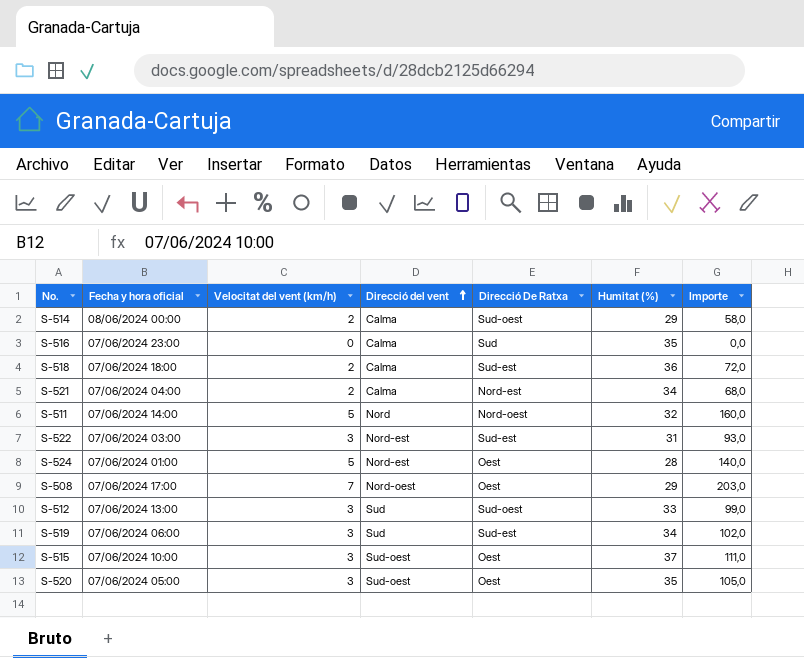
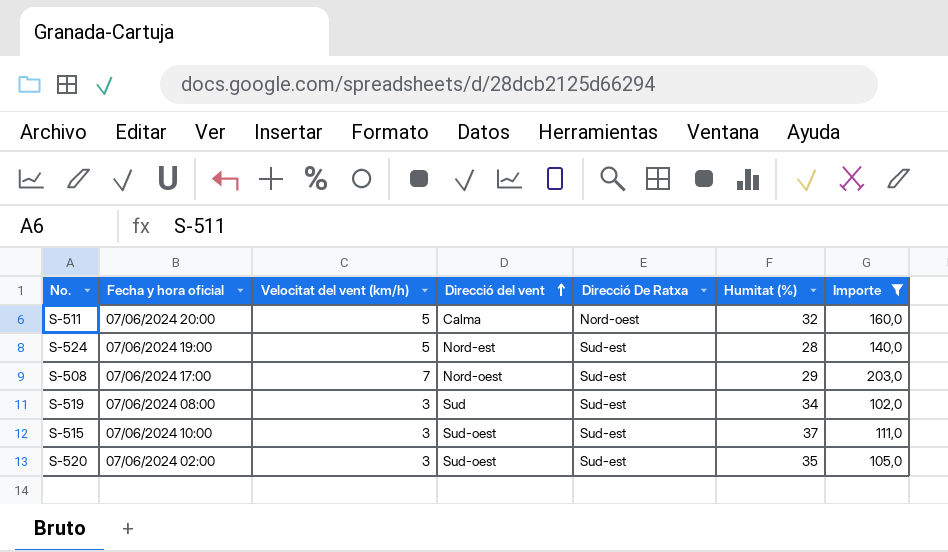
filter: none -> Importe >= 102,0
S-511 | Fecha y hora oficial: 07/06/2024 14:00 -> 07/06/2024 20:00
S-511 | Direcció del vent: Nord -> Calma
S-524 | Fecha y hora oficial: 07/06/2024 01:00 -> 07/06/2024 19:00
S-524 | Direcció De Ratxa: Oest -> Sud-est
S-508 | Direcció De Ratxa: Oest -> Sud-est
S-519 | Fecha y hora oficial: 07/06/2024 06:00 -> 07/06/2024 08:00
S-515 | Direcció De Ratxa: Oest -> Sud-est
S-520 | Fecha y hora oficial: 07/06/2024 05:00 -> 07/06/2024 02:00
S-520 | Direcció De Ratxa: Oest -> Sud-est

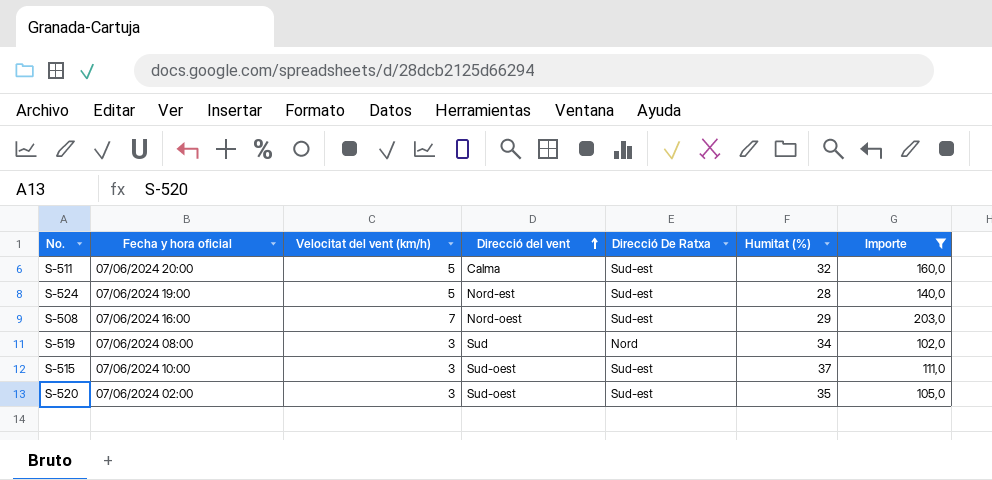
S-511 | Direcció De Ratxa: Nord-oest -> Sud-est
S-508 | Fecha y hora oficial: 07/06/2024 17:00 -> 07/06/2024 16:00
S-519 | Direcció De Ratxa: Sud-est -> Nord

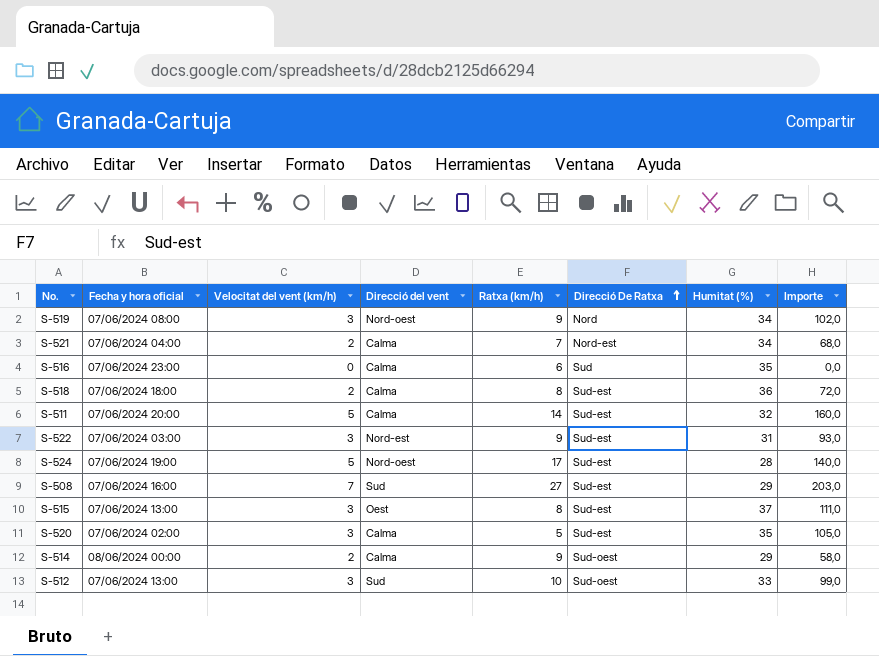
filter: Importe >= 102,0 -> none
row order: Direcció del vent ascending -> Direcció De Ratxa ascending
column Ratxa (km/h) | position: none -> 5
S-519 | Direcció del vent: Sud -> Nord-oest
S-524 | Direcció del vent: Nord-est -> Nord-oest
S-508 | Direcció del vent: Nord-oest -> Sud
S-515 | Fecha y hora oficial: 07/06/2024 10:00 -> 07/06/2024 13:00
S-515 | Direcció del vent: Sud-oest -> Oest
S-520 | Direcció del vent: Sud-oest -> Calma

